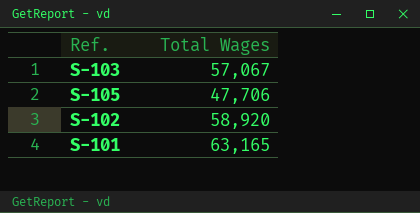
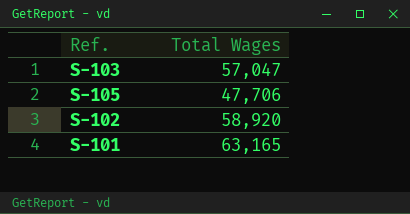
S-103 | Total Wages: 57,067 -> 57,047

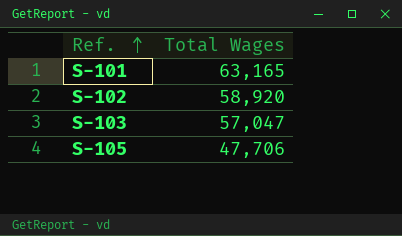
row order: none -> Ref. ascending

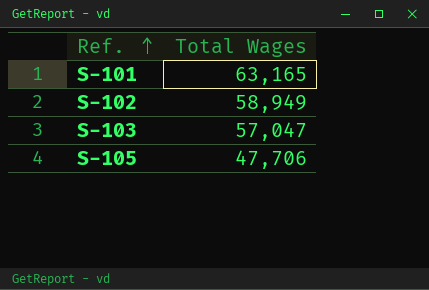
S-102 | Total Wages: 58,920 -> 58,949

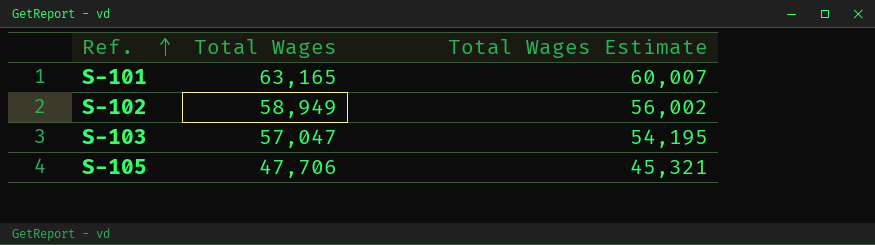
column Total Wages Estimate | formula: none -> [Total Wages] * 0.95

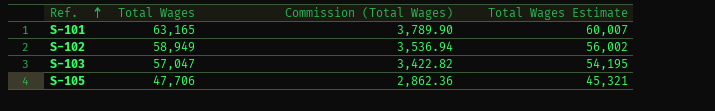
column Commission (Total Wages) | formula: none -> [Total Wages] * 0.06

